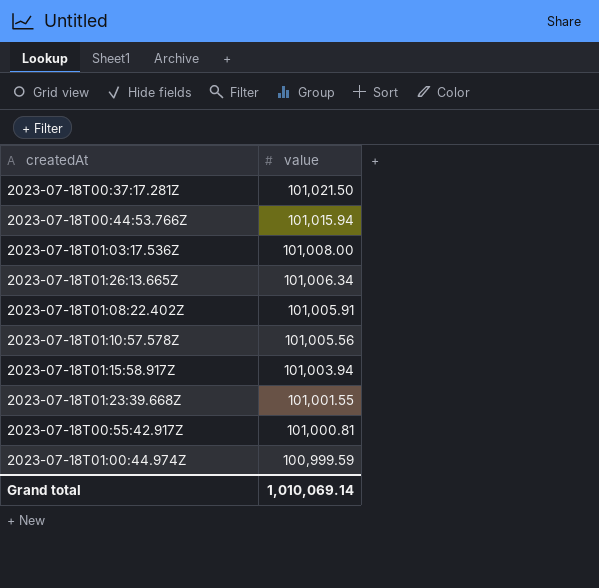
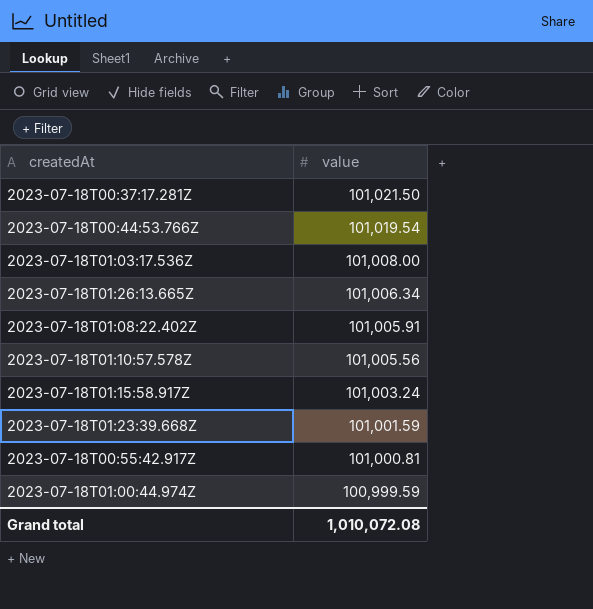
2023-07-18T00:44:53.766Z | value: 101,015.94 -> 101,019.54
2023-07-18T01:15:58.917Z | value: 101,003.94 -> 101,003.24
2023-07-18T01:23:39.668Z | value: 101,001.55 -> 101,001.59
Grand total | value: 1,010,069.14 -> 1,010,072.08

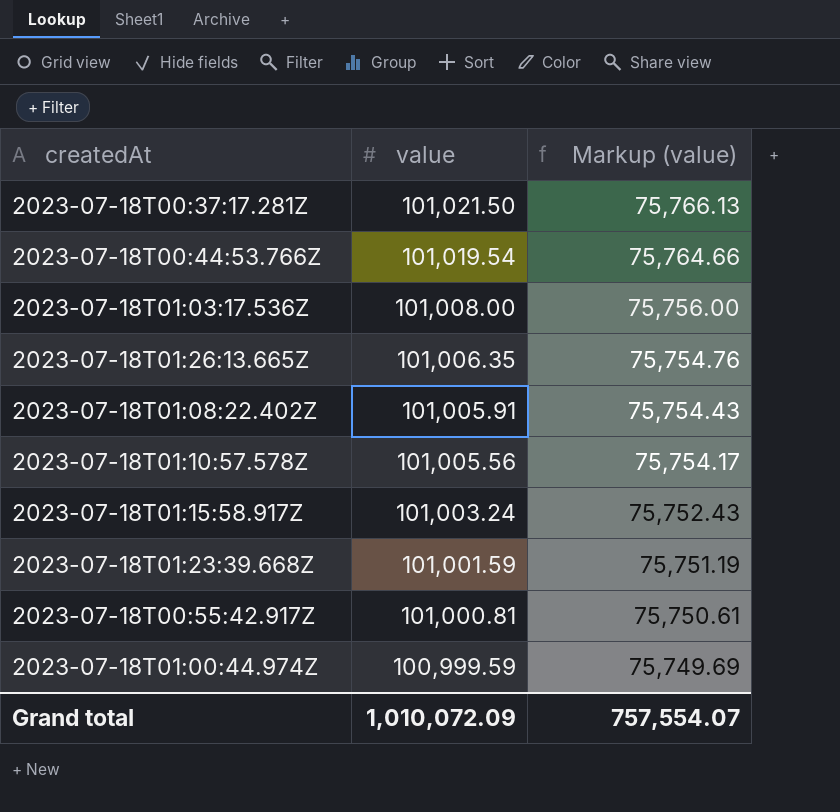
column Markup (value) | formula: none -> [value] * 0.75
2023-07-18T01:26:13.665Z | value: 101,006.34 -> 101,006.35
Grand total | value: 1,010,072.08 -> 1,010,072.09

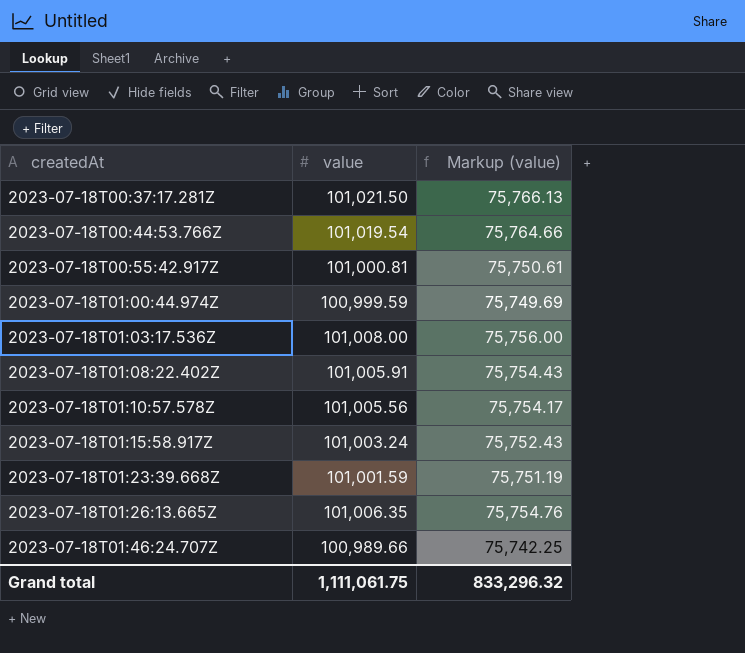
row order: value descending -> createdAt ascending
row 2023-07-18T01:46:24.707Z: none -> 100,989.66 | 75,742.25
Grand total | value: 1,010,072.09 -> 1,111,061.75
Grand total | Markup (value): 757,554.07 -> 833,296.32

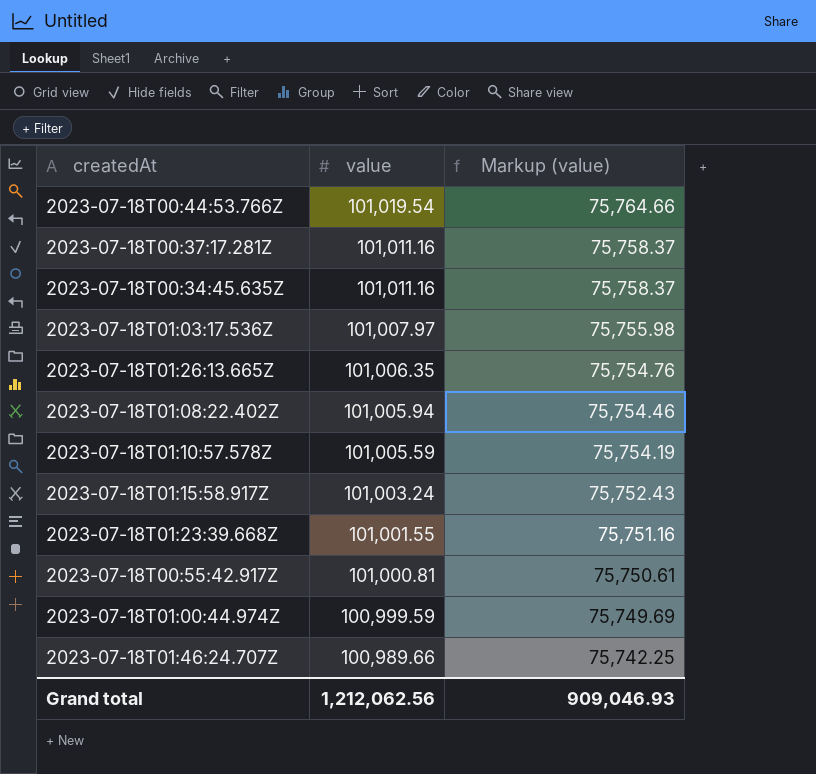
row order: createdAt ascending -> value descending
2023-07-18T00:37:17.281Z | value: 101,021.50 -> 101,011.16
2023-07-18T00:37:17.281Z | Markup (value): 75,766.13 -> 75,758.37
row 2023-07-18T00:34:45.635Z: none -> 101,011.16 | 75,758.37
2023-07-18T01:03:17.536Z | value: 101,008.00 -> 101,007.97
2023-07-18T01:03:17.536Z | Markup (value): 75,756.00 -> 75,755.98
2023-07-18T01:08:22.402Z | value: 101,005.91 -> 101,005.94
2023-07-18T01:08:22.402Z | Markup (value): 75,754.43 -> 75,754.46
2023-07-18T01:10:57.578Z | value: 101,005.56 -> 101,005.59
2023-07-18T01:10:57.578Z | Markup (value): 75,754.17 -> 75,754.19
2023-07-18T01:23:39.668Z | value: 101,001.59 -> 101,001.55
2023-07-18T01:23:39.668Z | Markup (value): 75,751.19 -> 75,751.16
Grand total | value: 1,111,061.75 -> 1,212,062.56
Grand total | Markup (value): 833,296.32 -> 909,046.93

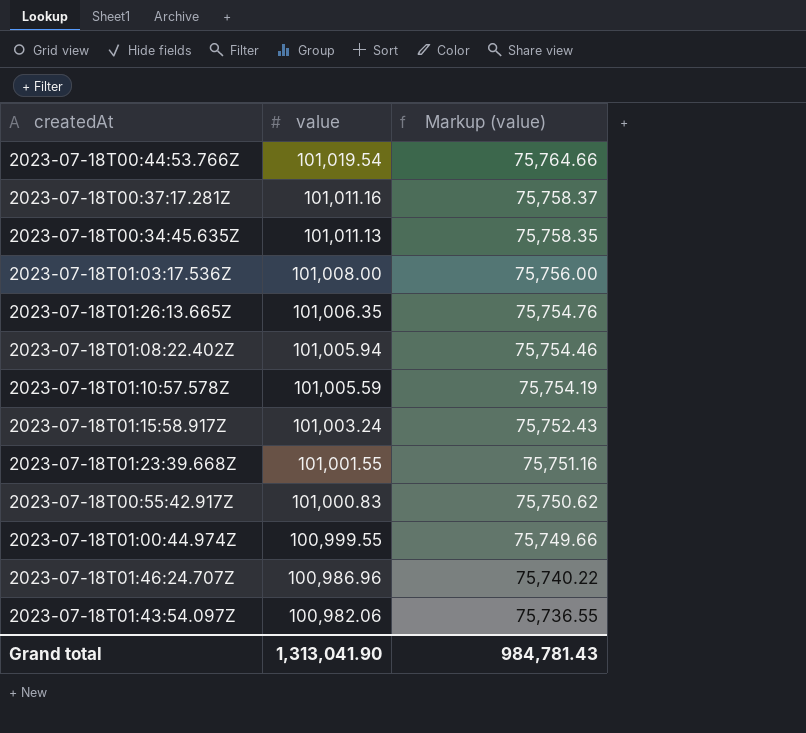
2023-07-18T00:34:45.635Z | value: 101,011.16 -> 101,011.13
2023-07-18T00:34:45.635Z | Markup (value): 75,758.37 -> 75,758.35
2023-07-18T01:03:17.536Z | value: 101,007.97 -> 101,008.00
2023-07-18T01:03:17.536Z | Markup (value): 75,755.98 -> 75,756.00
2023-07-18T00:55:42.917Z | value: 101,000.81 -> 101,000.83
2023-07-18T00:55:42.917Z | Markup (value): 75,750.61 -> 75,750.62
2023-07-18T01:00:44.974Z | value: 100,999.59 -> 100,999.55
2023-07-18T01:00:44.974Z | Markup (value): 75,749.69 -> 75,749.66
2023-07-18T01:46:24.707Z | value: 100,989.66 -> 100,986.96
2023-07-18T01:46:24.707Z | Markup (value): 75,742.25 -> 75,740.22
row 2023-07-18T01:43:54.097Z: none -> 100,982.06 | 75,736.55
Grand total | value: 1,212,062.56 -> 1,313,041.90
Grand total | Markup (value): 909,046.93 -> 984,781.43

